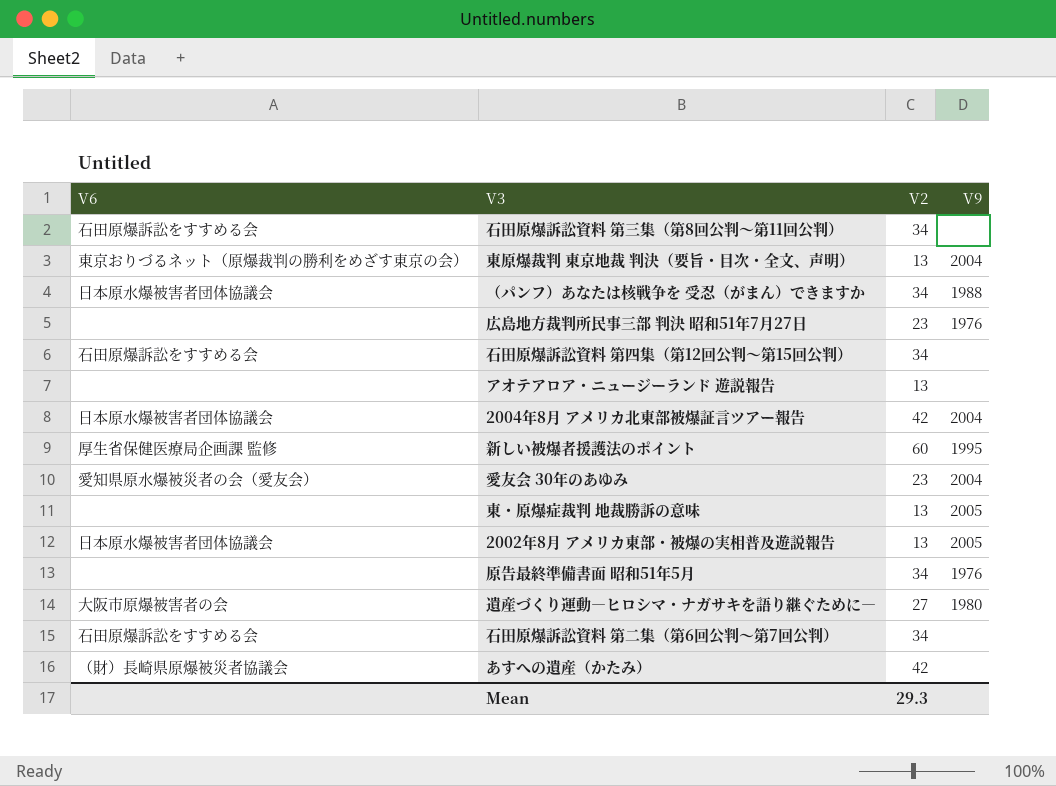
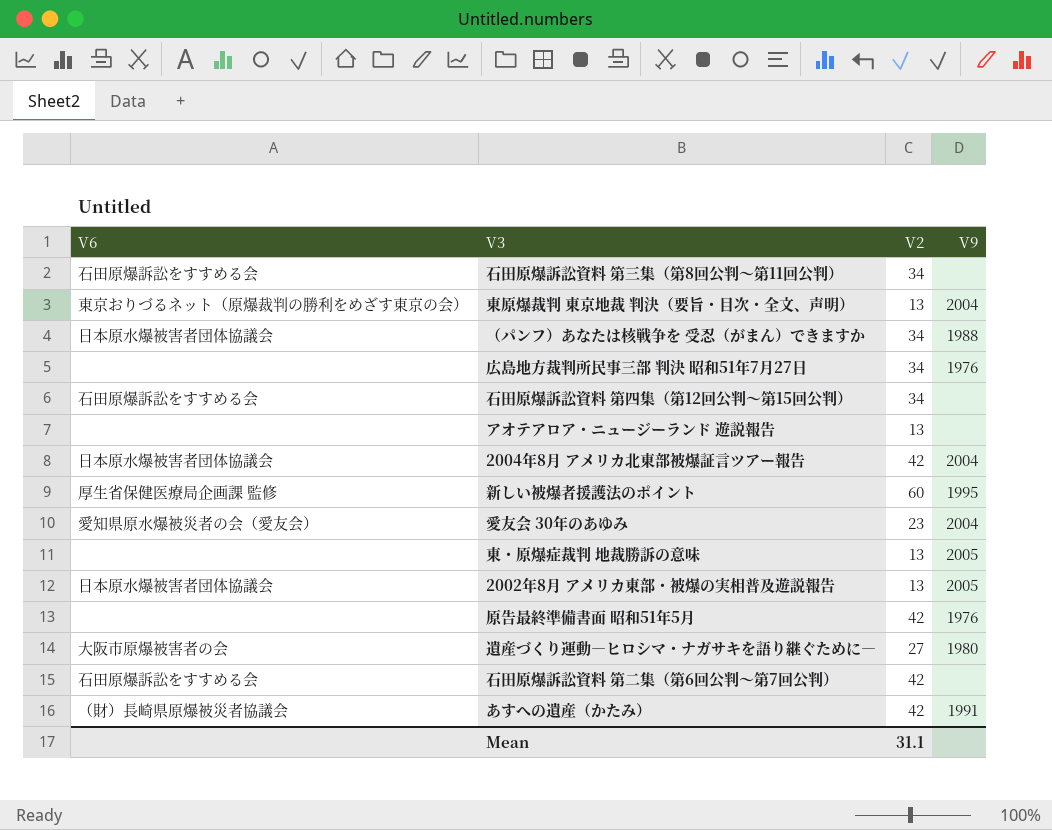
広島地方裁判所民事三部 判決 昭和51年7月27日 | V2: 23 -> 34
原告最終準備書面 昭和51年5月 | V2: 34 -> 42
石田原爆訴訟資料 第二集（第6回公判～第7回公判） | V2: 34 -> 42
あすへの遺産（かたみ） | V9: none -> 1991
Mean | V2: 29.3 -> 31.1

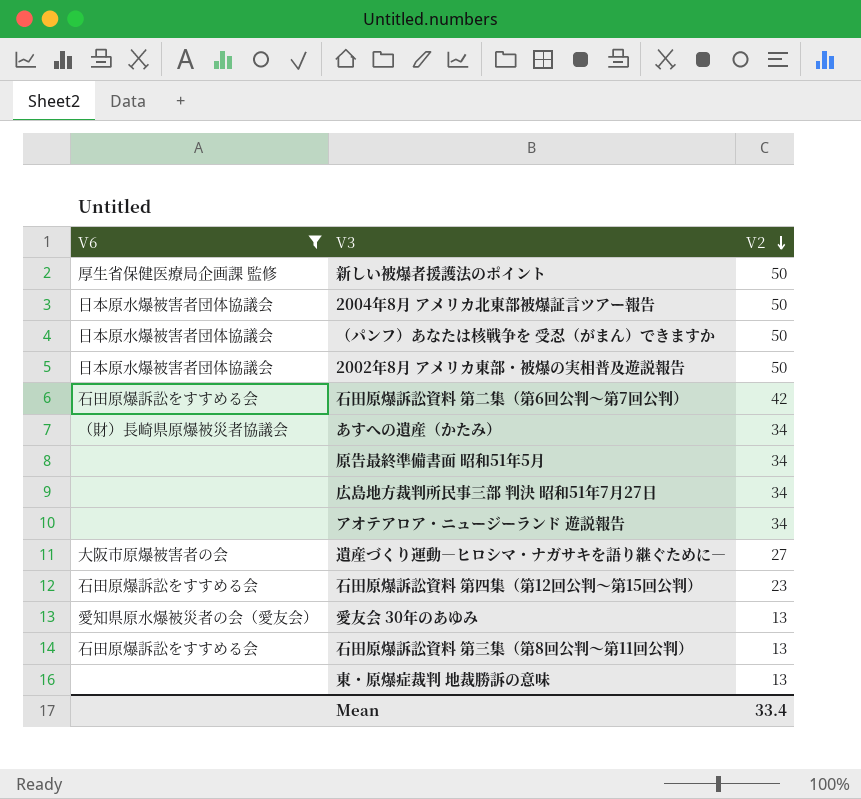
filter: none -> V6 != 東京おりづるネット（原爆裁判の勝利をめざす東京の会）
row order: none -> V2 descending
column V9 | position: 4 -> none
新しい被爆者援護法のポイント | V2: 60 -> 50
2004年8月 アメリカ北東部被爆証言ツアー報告 | V2: 42 -> 50
（パンフ）あなたは核戦争を 受忍（がまん）できますか | V2: 34 -> 50
2002年8月 アメリカ東部・被爆の実相普及遊説報告 | V2: 13 -> 50
あすへの遺産（かたみ） | V2: 42 -> 34
原告最終準備書面 昭和51年5月 | V2: 42 -> 34
アオテアロア・ニュージーランド 遊説報告 | V2: 13 -> 34
石田原爆訴訟資料 第四集（第12回公判～第15回公判） | V2: 34 -> 23
愛友会 30年のあゆみ | V2: 23 -> 13
石田原爆訴訟資料 第三集（第8回公判～第11回公判） | V2: 34 -> 13
Mean | V2: 31.1 -> 33.4

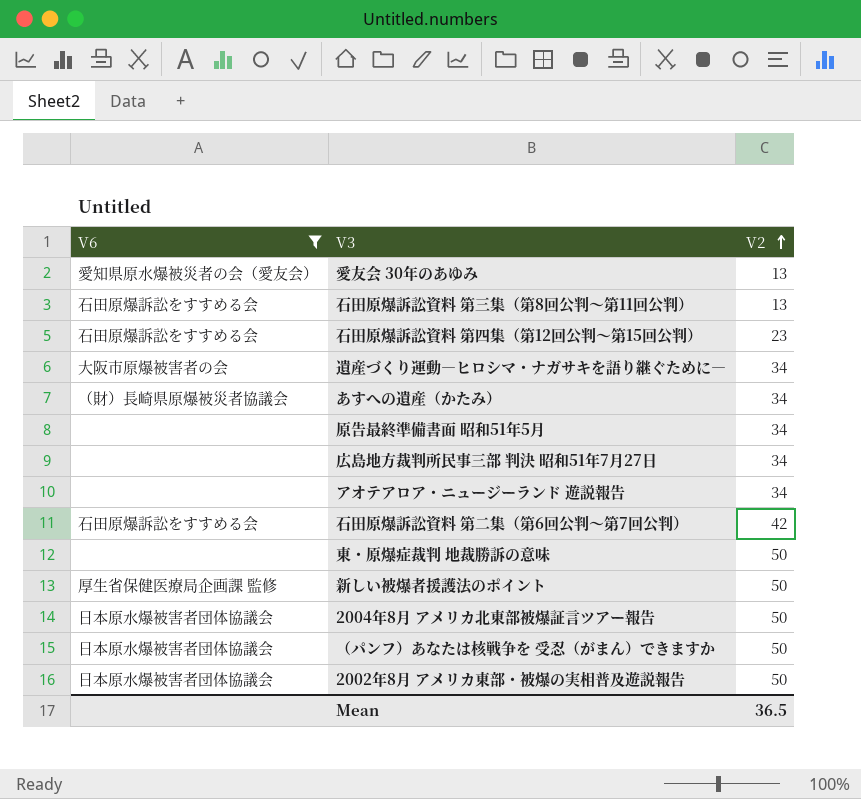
row order: V2 descending -> V2 ascending
遺産づくり運動―ヒロシマ・ナガサキを語り継ぐために― | V2: 27 -> 34
東・原爆症裁判 地裁勝訴の意味 | V2: 13 -> 50
Mean | V2: 33.4 -> 36.5

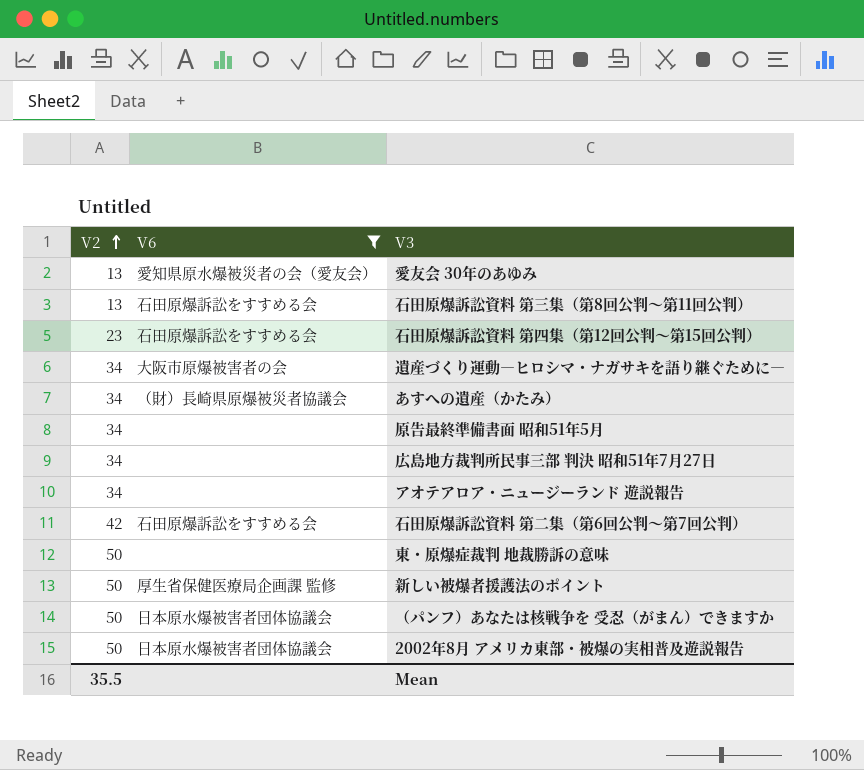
column V2 | position: 3 -> 1
row 2004年8月 アメリカ北東部被爆証言ツアー報告: 日本原水爆被害者団体協議会 | 50 -> none
Mean | V2: 36.5 -> 35.5

